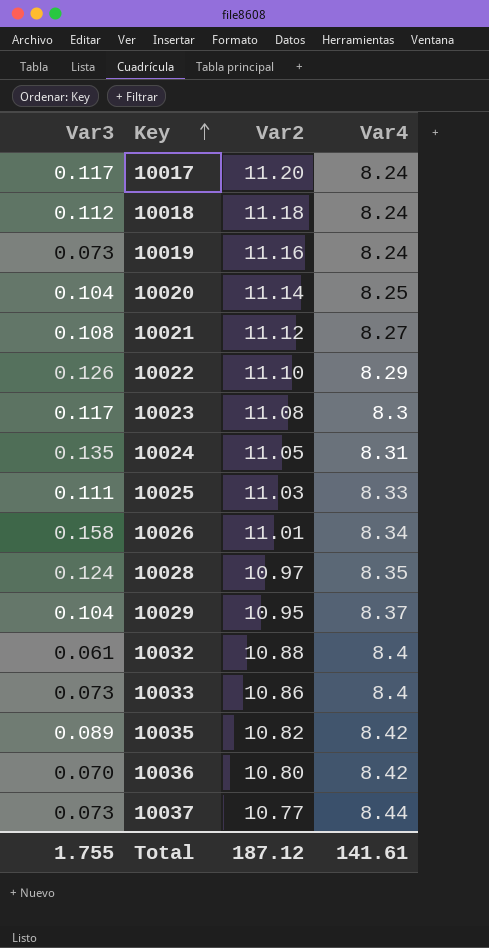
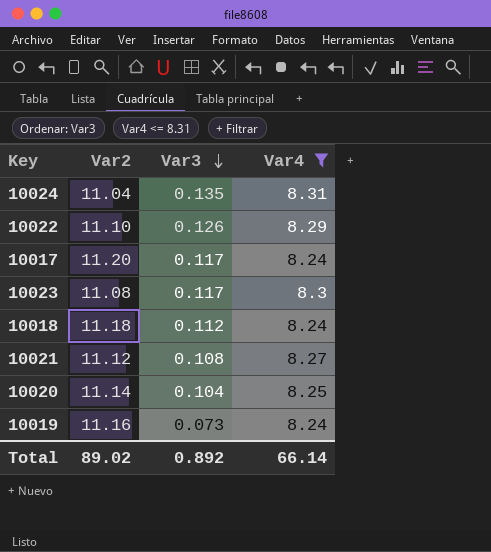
filter: none -> Var4 <= 8.31
row order: Key ascending -> Var3 descending
column Var3 | position: 1 -> 3
10024 | Var2: 11.05 -> 11.04
Total | Var2: 187.12 -> 89.02
Total | Var3: 1.755 -> 0.892
Total | Var4: 141.61 -> 66.14

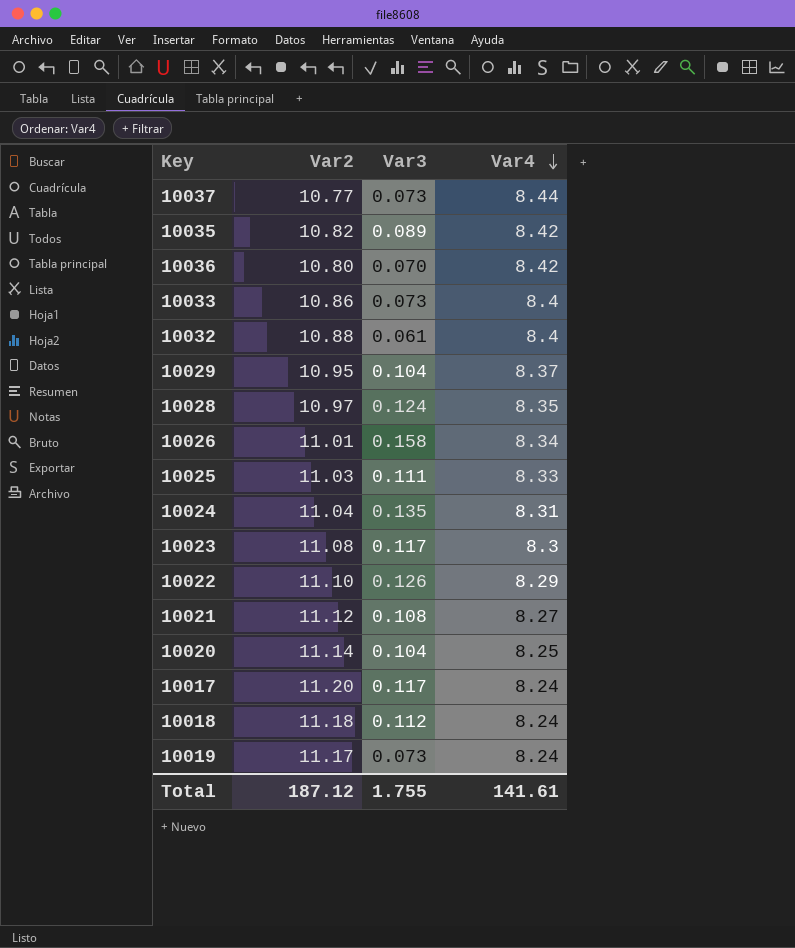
filter: Var4 <= 8.31 -> none
row order: Var3 descending -> Var4 descending
10019 | Var2: 11.16 -> 11.17
Total | Var2: 89.02 -> 187.12
Total | Var3: 0.892 -> 1.755
Total | Var4: 66.14 -> 141.61

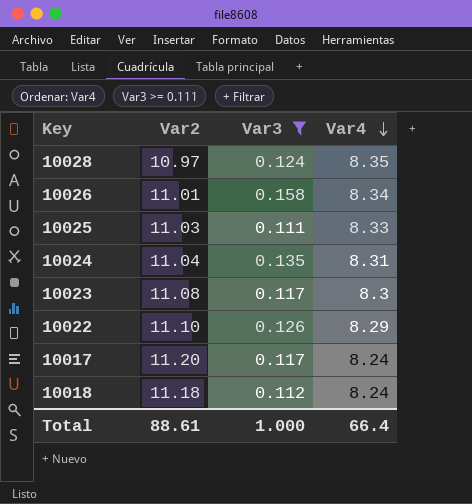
filter: none -> Var3 >= 0.111
Total | Var2: 187.12 -> 88.61
Total | Var3: 1.755 -> 1.000
Total | Var4: 141.61 -> 66.4

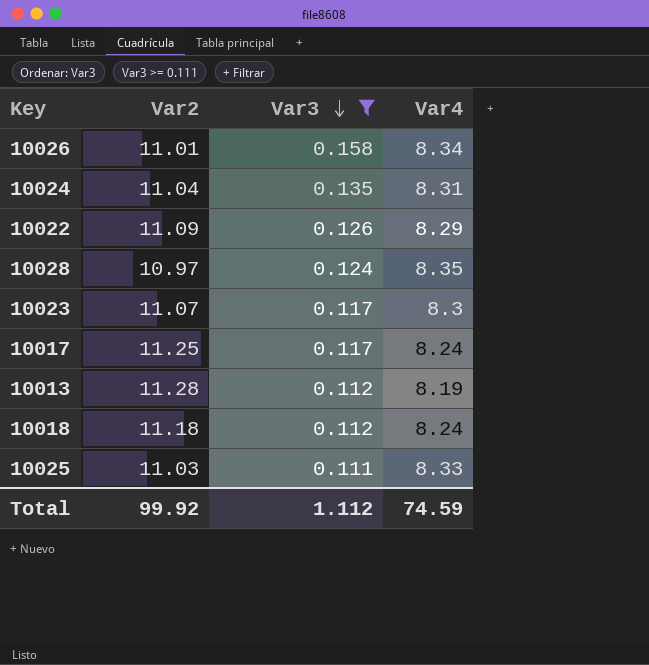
row order: Var4 descending -> Var3 descending
10022 | Var2: 11.10 -> 11.09
10023 | Var2: 11.08 -> 11.07
10017 | Var2: 11.20 -> 11.25
row 10013: none -> 11.28 | 0.112 | 8.19
Total | Var2: 88.61 -> 99.92
Total | Var3: 1.000 -> 1.112
Total | Var4: 66.4 -> 74.59

